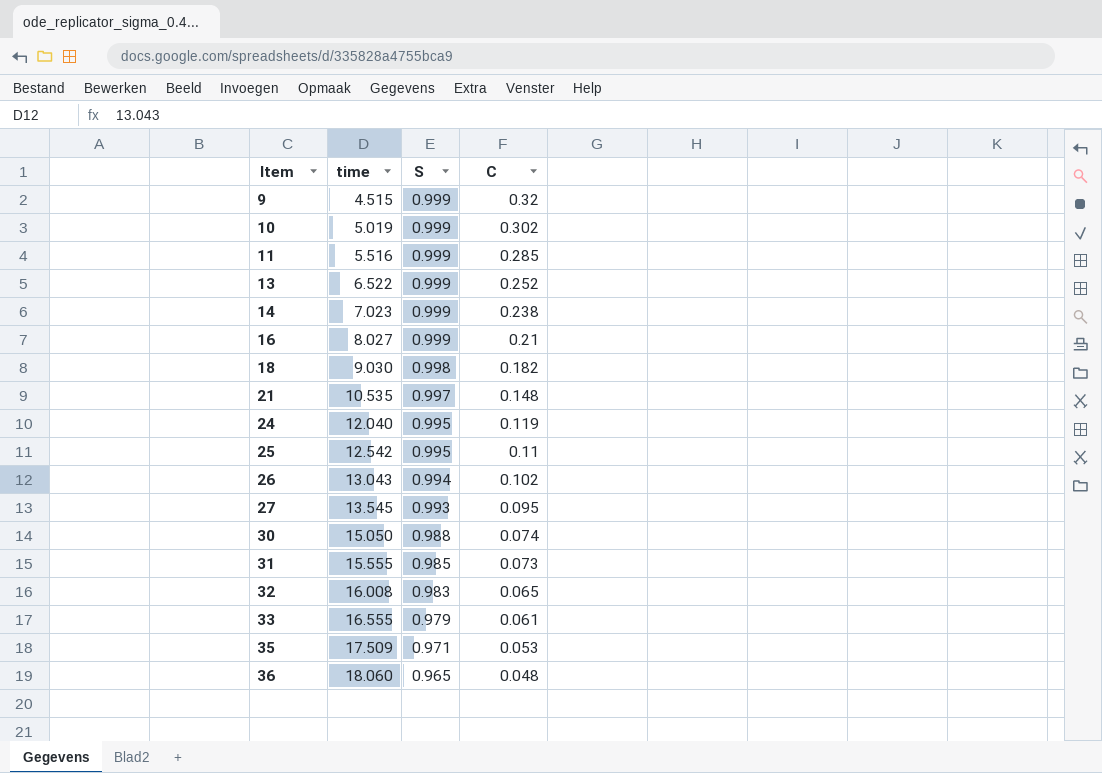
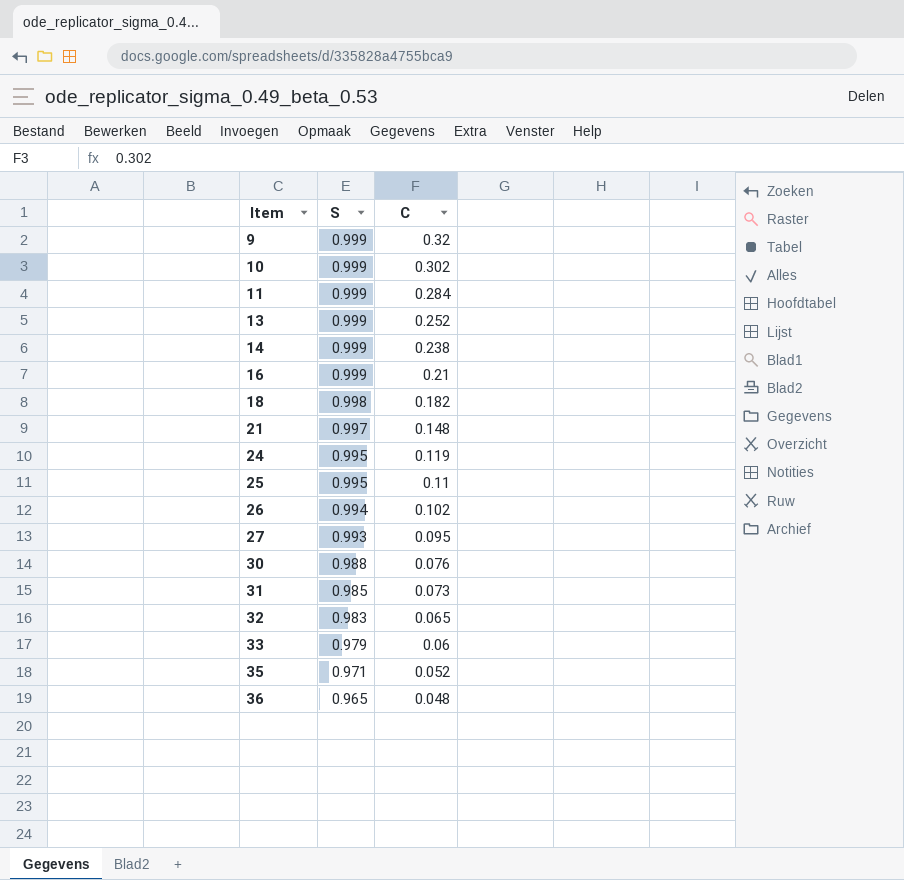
column time | position: 2 -> none
11 | C: 0.285 -> 0.284
30 | C: 0.074 -> 0.076
33 | C: 0.061 -> 0.06
35 | C: 0.053 -> 0.052

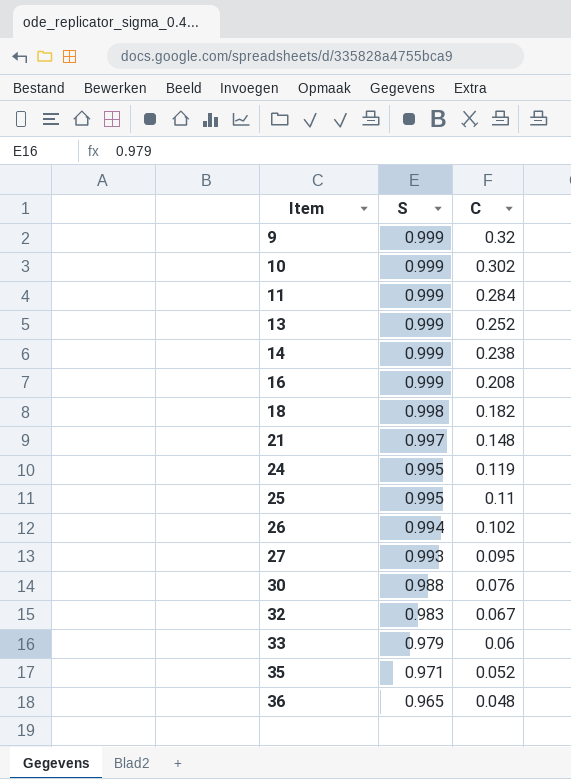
row 31: 0.985 | 0.073 -> none
16 | C: 0.21 -> 0.208
32 | C: 0.065 -> 0.067

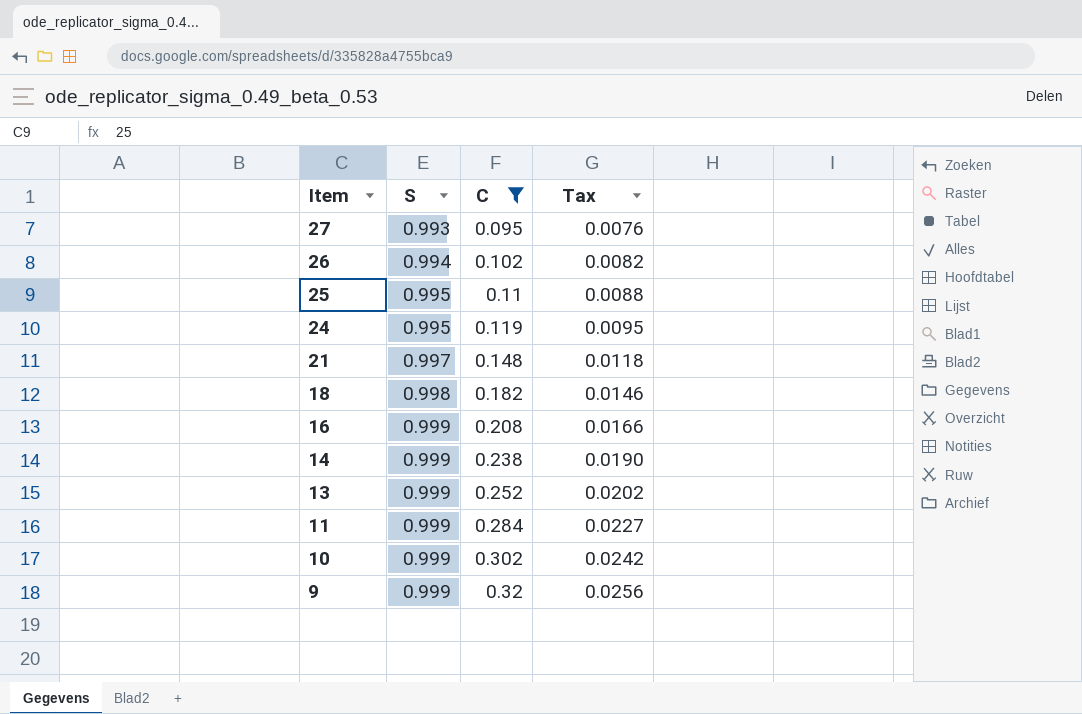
filter: none -> C >= 0.095
row order: Item ascending -> Item descending
column Tax | formula: none -> [C] * 0.08

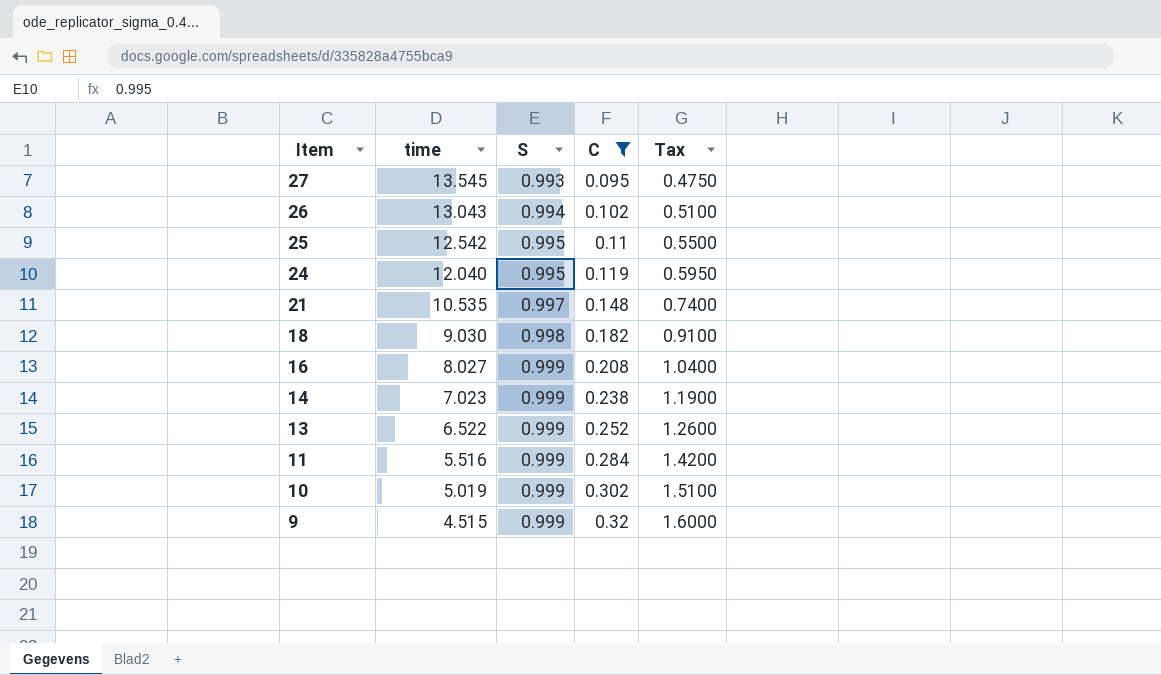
column time | position: none -> 2
column Tax | formula: [C] * 0.08 -> [C] * 5

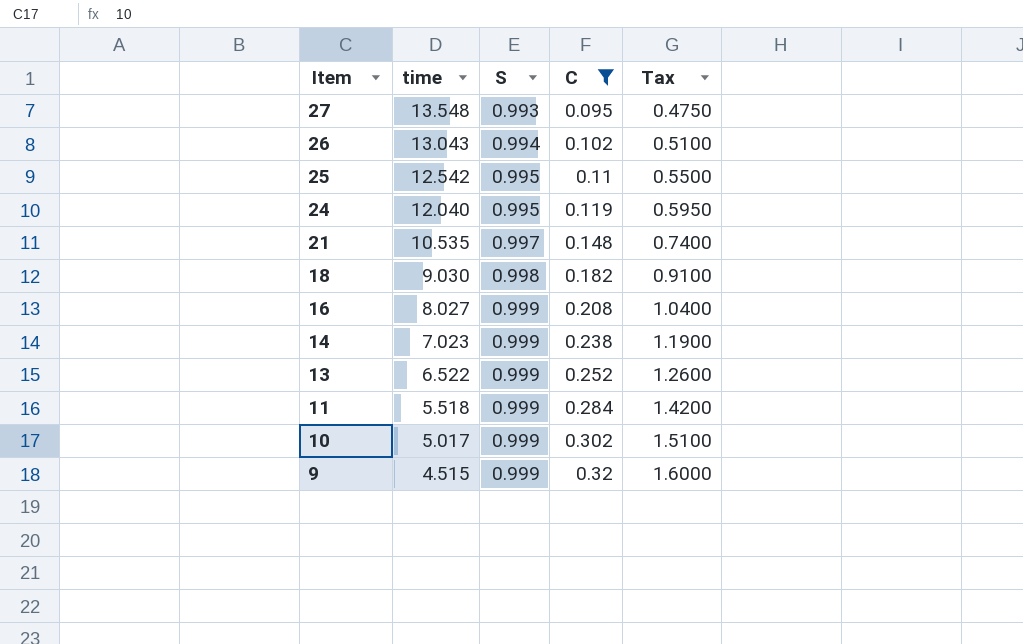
27 | time: 13.545 -> 13.548
11 | time: 5.516 -> 5.518
10 | time: 5.019 -> 5.017

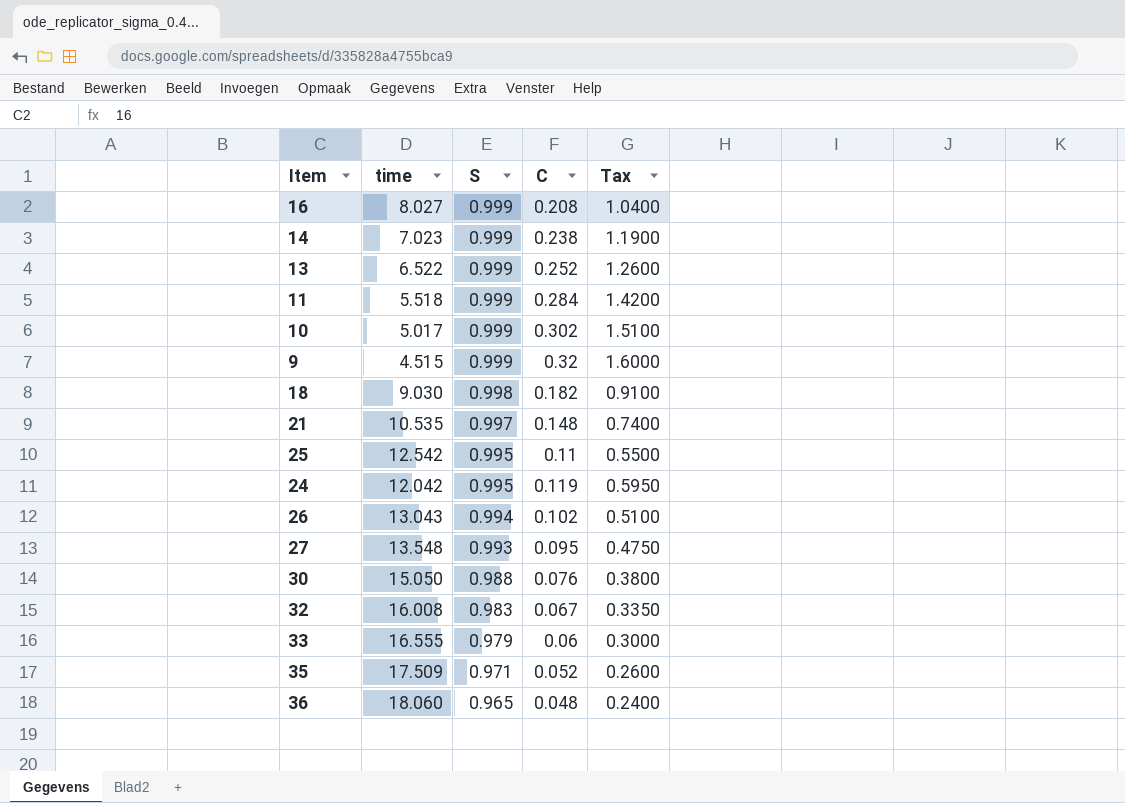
filter: C >= 0.095 -> none
row order: Item descending -> S descending
24 | time: 12.040 -> 12.042

